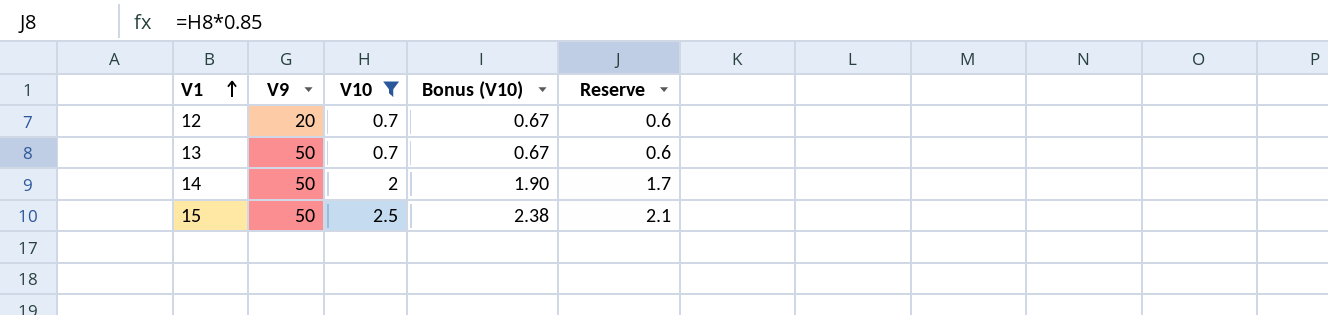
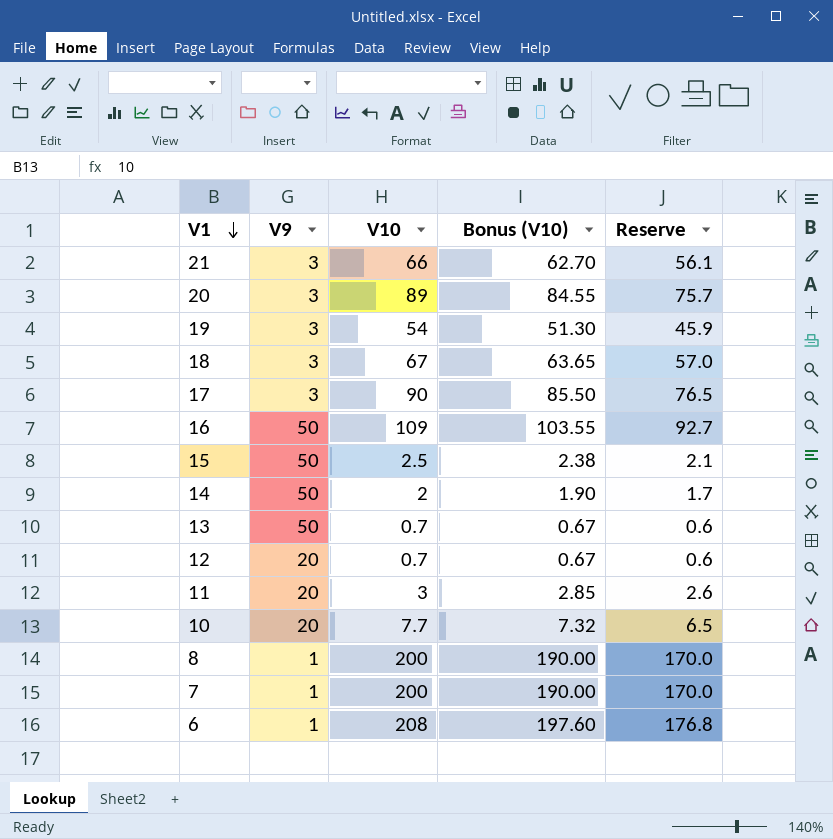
filter: V10 <= 2.5 -> none
row order: V1 ascending -> V1 descending

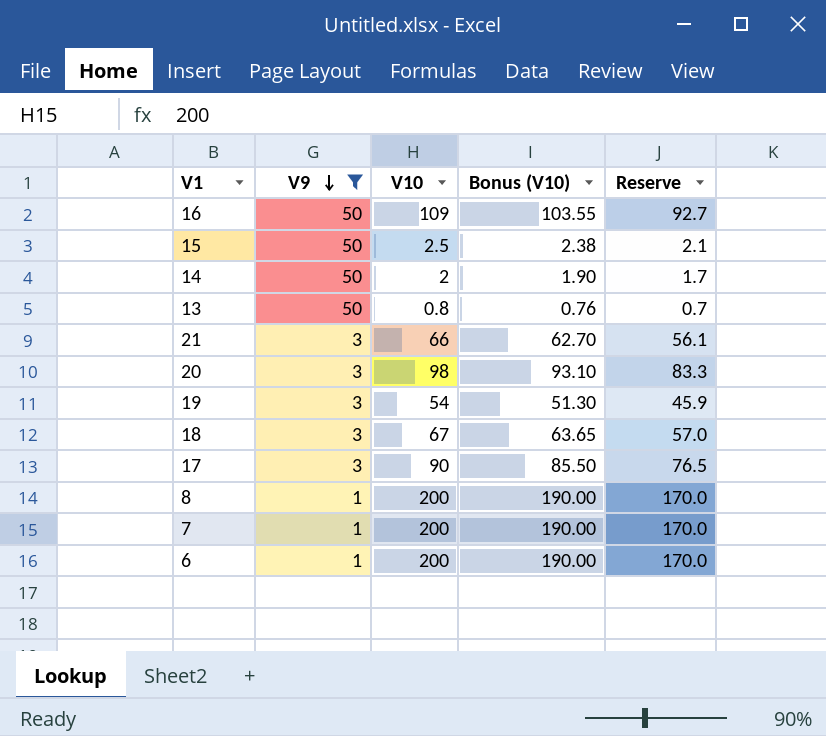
filter: none -> V9 != 20
row order: V1 descending -> V9 descending
13 | V10: 0.7 -> 0.8
13 | Bonus (V10): 0.67 -> 0.76
13 | Reserve: 0.6 -> 0.7
20 | V10: 89 -> 98
20 | Bonus (V10): 84.55 -> 93.10
20 | Reserve: 75.7 -> 83.3
6 | V10: 208 -> 200
6 | Bonus (V10): 197.60 -> 190.00
6 | Reserve: 176.8 -> 170.0

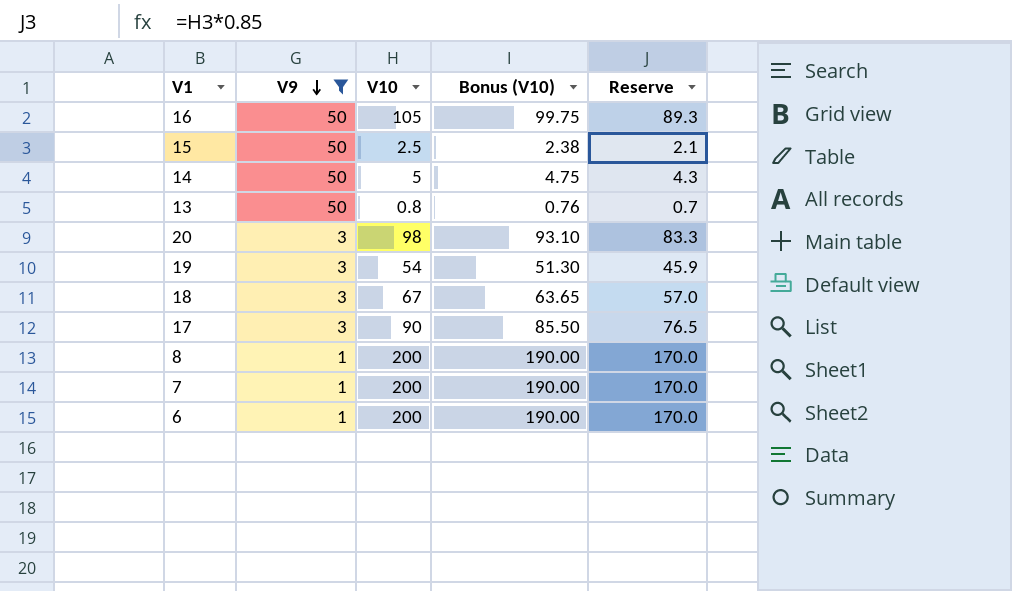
row 21: 3 | 66 | 62.70 | 56.1 -> none
16 | V10: 109 -> 105
16 | Bonus (V10): 103.55 -> 99.75
16 | Reserve: 92.7 -> 89.3
14 | V10: 2 -> 5
14 | Bonus (V10): 1.90 -> 4.75
14 | Reserve: 1.7 -> 4.3

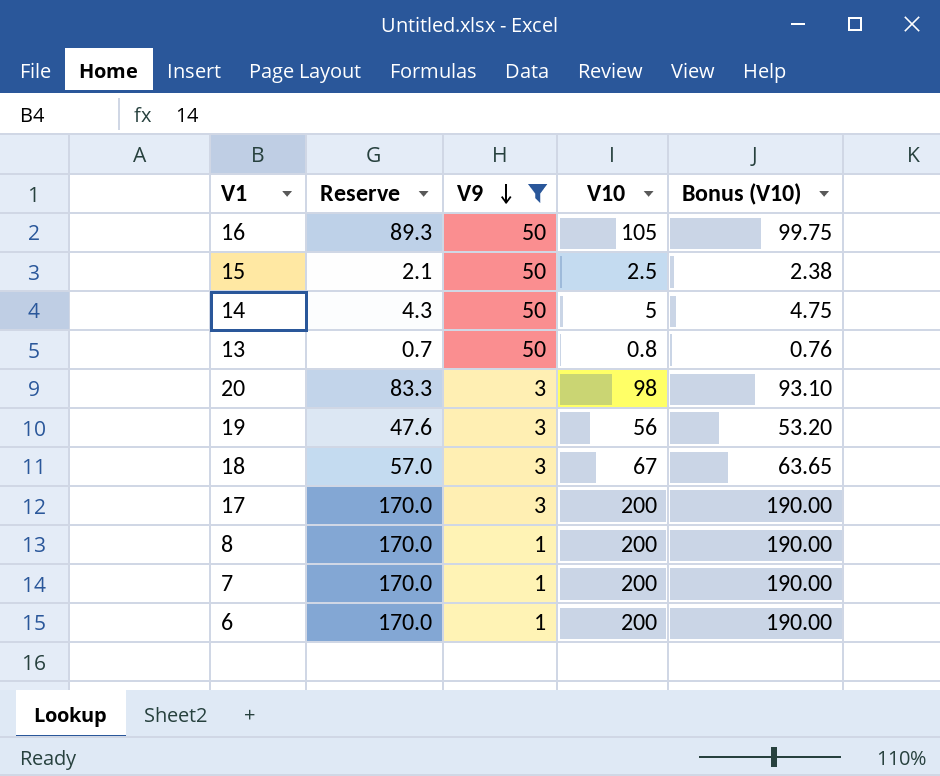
column Reserve | position: 5 -> 2
19 | Reserve: 45.9 -> 47.6
19 | V10: 54 -> 56
19 | Bonus (V10): 51.30 -> 53.20
17 | Reserve: 76.5 -> 170.0
17 | V10: 90 -> 200
17 | Bonus (V10): 85.50 -> 190.00

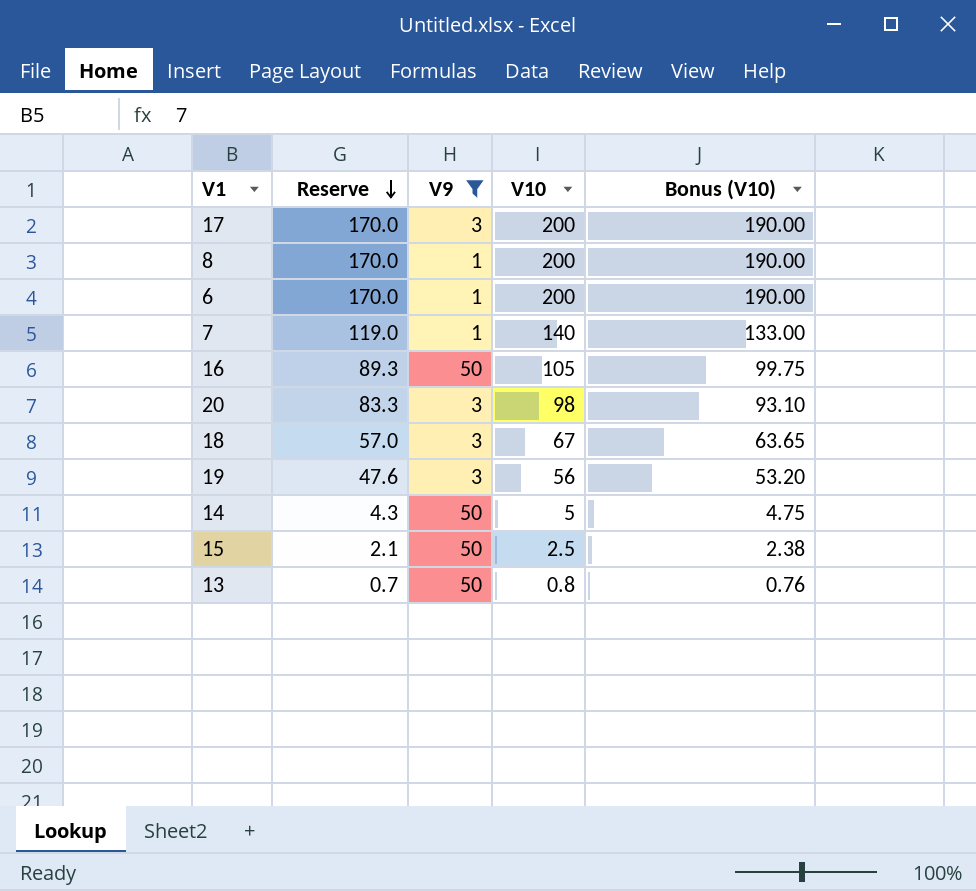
row order: V9 descending -> Reserve descending
7 | Reserve: 170.0 -> 119.0
7 | V10: 200 -> 140
7 | Bonus (V10): 190.00 -> 133.00

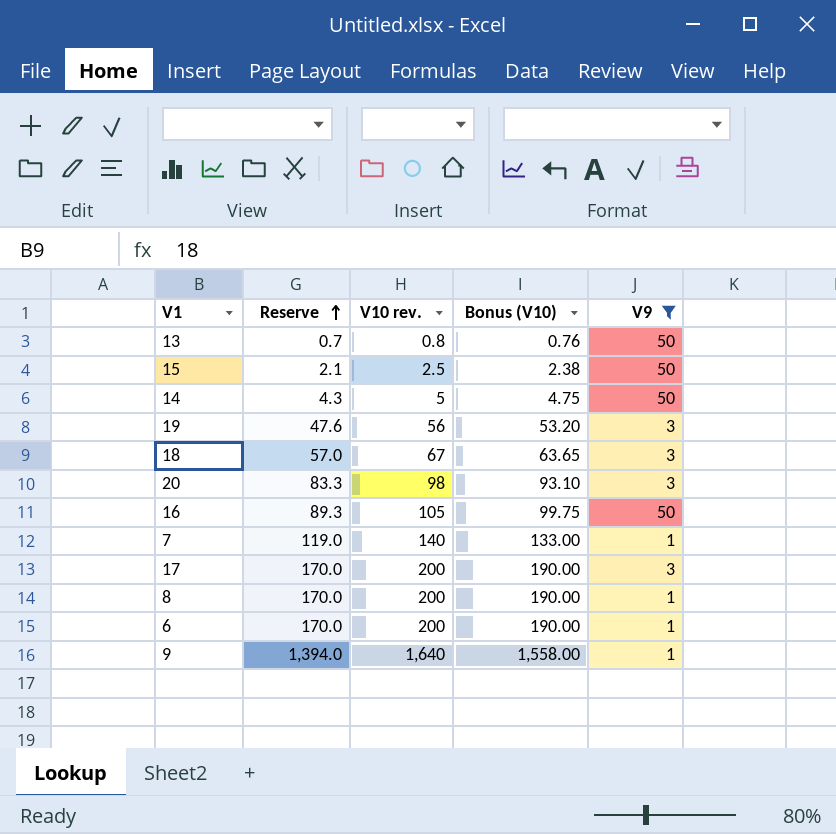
row order: Reserve descending -> Reserve ascending
column name: V10 -> V10 rev.
column V9 | position: 3 -> 5
row 9: none -> 1,394.0 | 1,640 | 1,558.00 | 1

